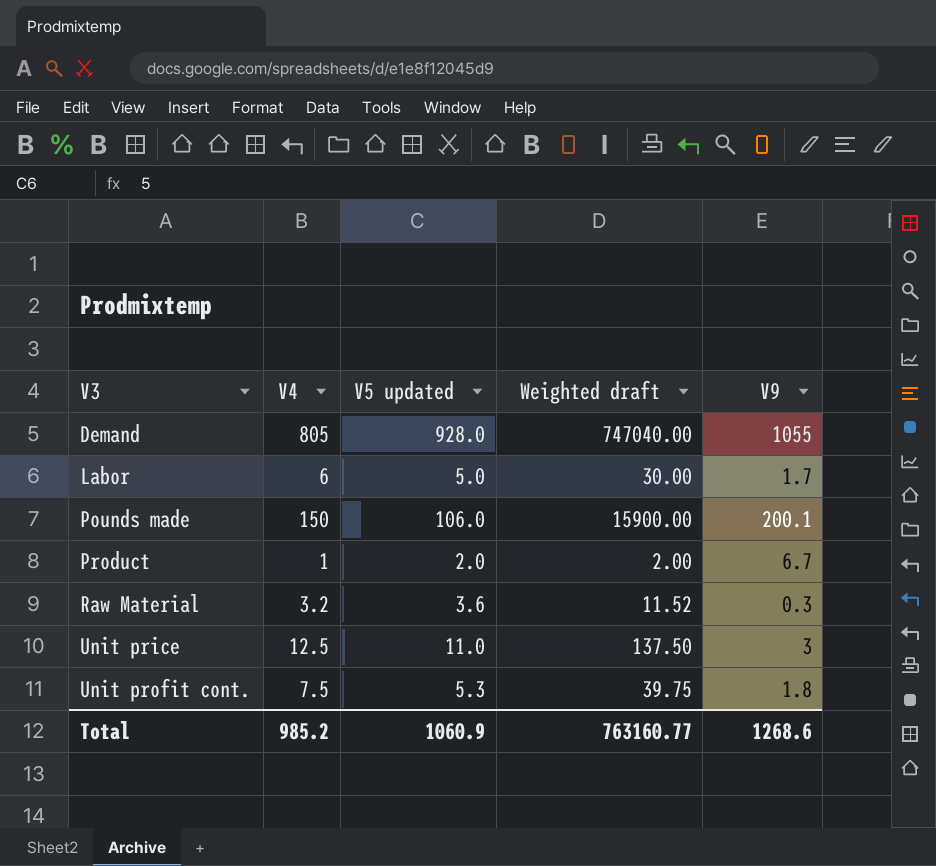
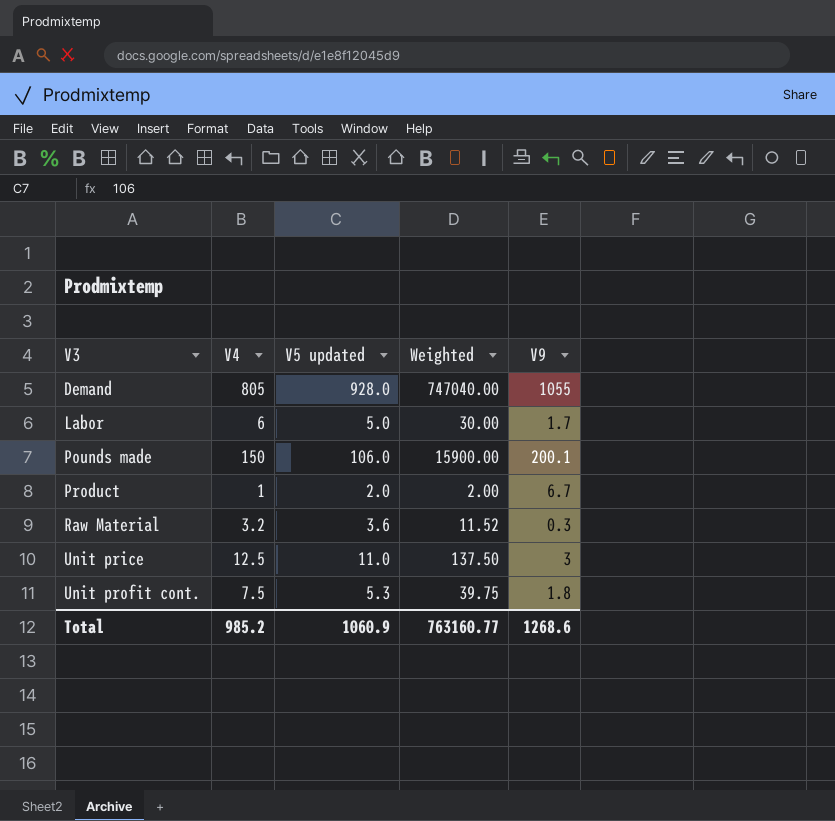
column name: Weighted draft -> Weighted

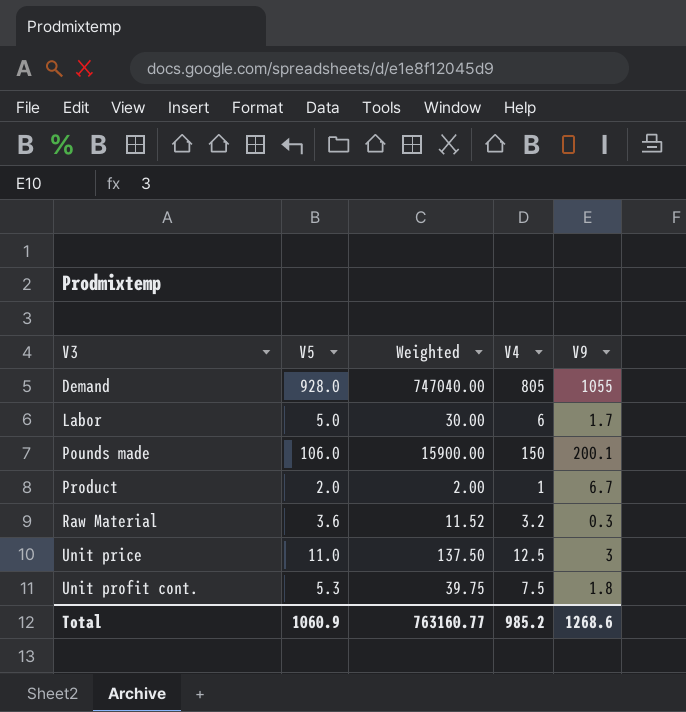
column name: V5 updated -> V5
column V4 | position: 2 -> 4

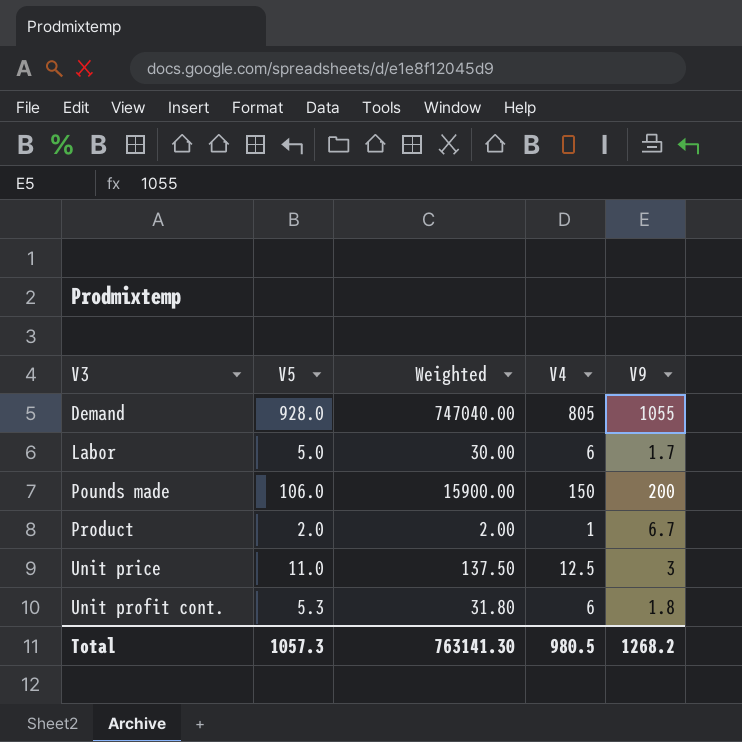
row Raw Material: 3.6 | 11.52 | 3.2 | 0.3 -> none
Pounds made | V9: 200.1 -> 200
Unit profit cont. | Weighted: 39.75 -> 31.80
Unit profit cont. | V4: 7.5 -> 6
Total | V5: 1060.9 -> 1057.3
Total | Weighted: 763160.77 -> 763141.30
Total | V4: 985.2 -> 980.5
Total | V9: 1268.6 -> 1268.2

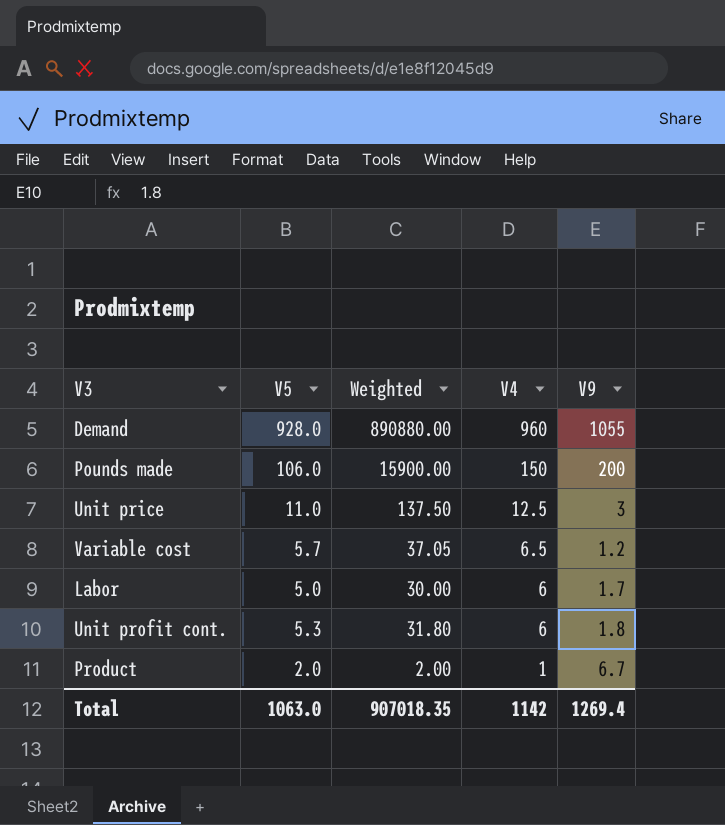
row order: V3 ascending -> V4 descending
Demand | Weighted: 747040.00 -> 890880.00
Demand | V4: 805 -> 960
row Variable cost: none -> 5.7 | 37.05 | 6.5 | 1.2
Total | V5: 1057.3 -> 1063.0
Total | Weighted: 763141.30 -> 907018.35
Total | V4: 980.5 -> 1142
Total | V9: 1268.2 -> 1269.4

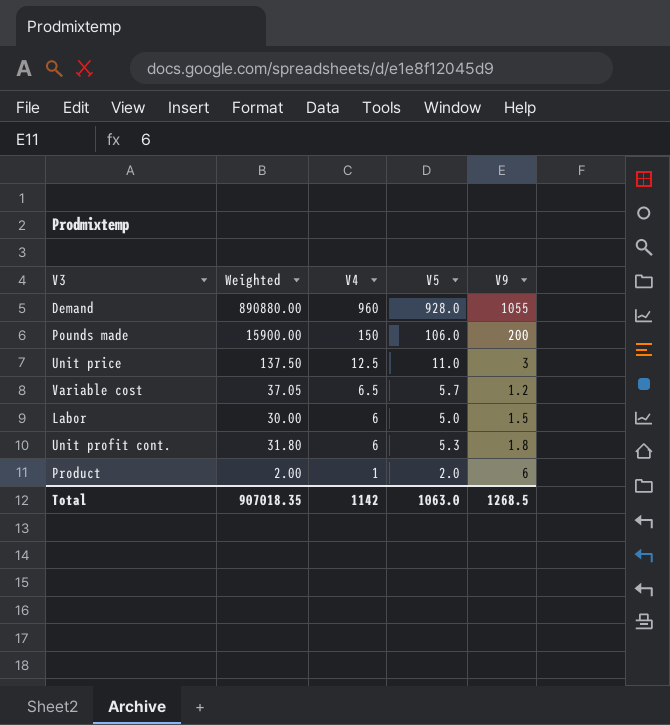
column V5 | position: 2 -> 4
Labor | V9: 1.7 -> 1.5
Product | V9: 6.7 -> 6
Total | V9: 1269.4 -> 1268.5

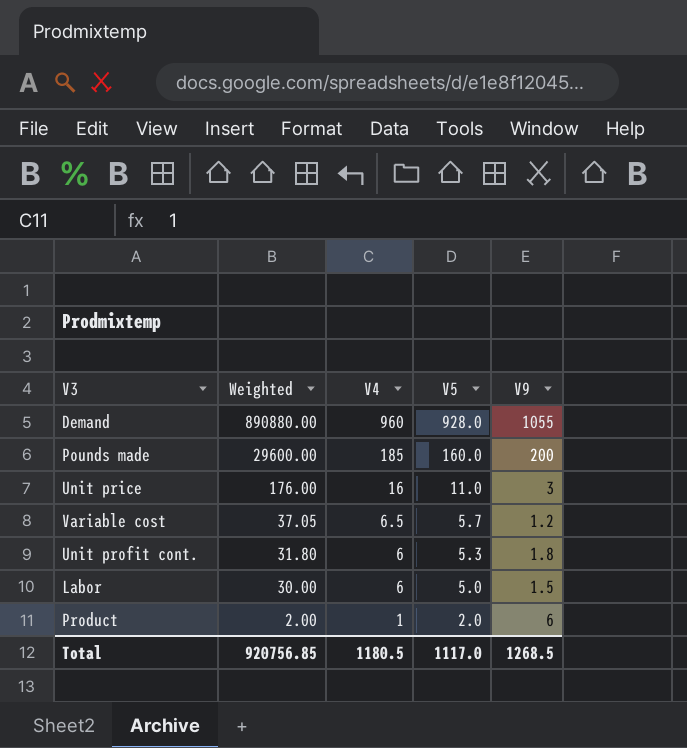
row order: V4 descending -> Weighted descending
Pounds made | Weighted: 15900.00 -> 29600.00
Pounds made | V4: 150 -> 185
Pounds made | V5: 106.0 -> 160.0
Unit price | Weighted: 137.50 -> 176.00
Unit price | V4: 12.5 -> 16
Total | Weighted: 907018.35 -> 920756.85
Total | V4: 1142 -> 1180.5
Total | V5: 1063.0 -> 1117.0

